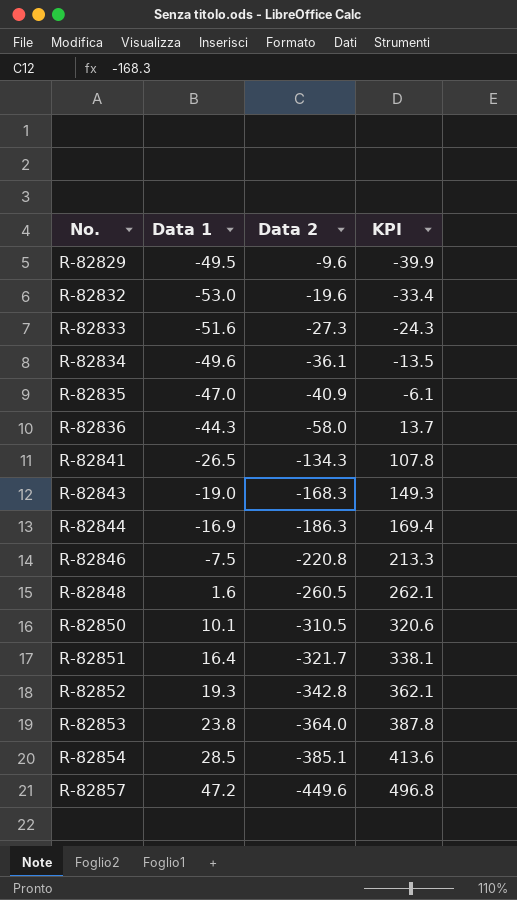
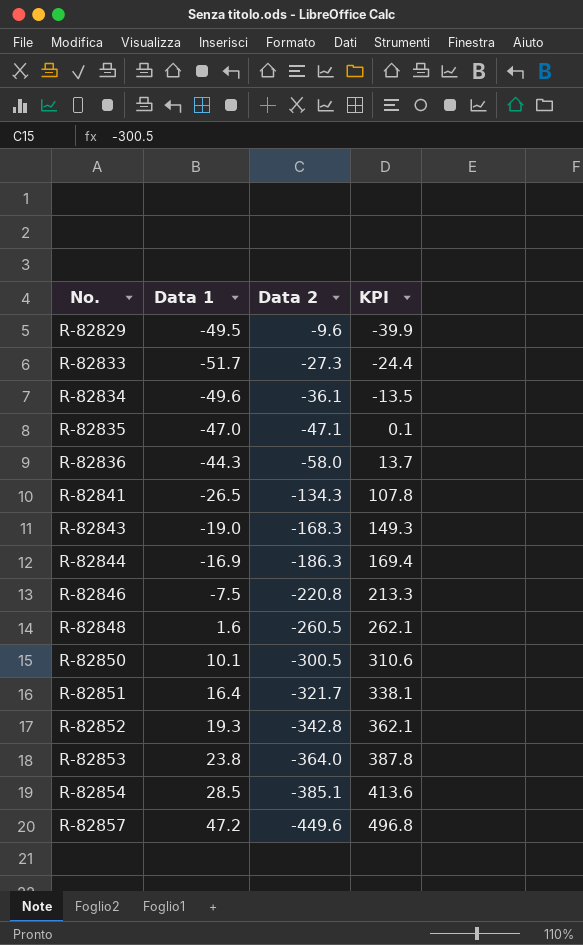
row R-82832: -53.0 | -19.6 | -33.4 -> none
R-82833 | Data 1: -51.6 -> -51.7
R-82833 | KPI: -24.3 -> -24.4
R-82835 | Data 2: -40.9 -> -47.1
R-82835 | KPI: -6.1 -> 0.1
R-82850 | Data 2: -310.5 -> -300.5
R-82850 | KPI: 320.6 -> 310.6

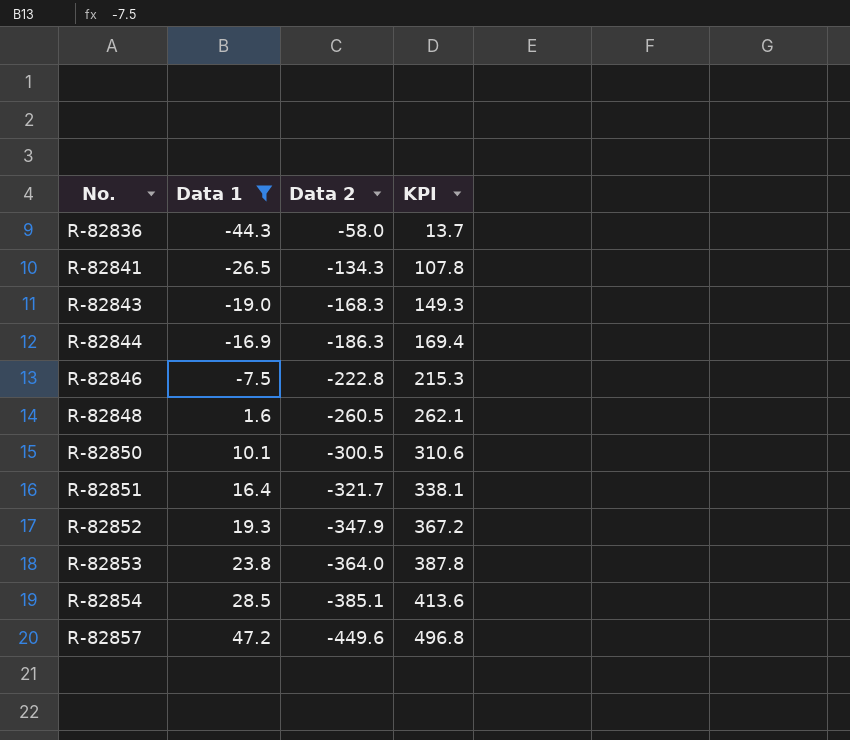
filter: none -> Data 1 >= -44.3
R-82846 | Data 2: -220.8 -> -222.8
R-82846 | KPI: 213.3 -> 215.3
R-82852 | Data 2: -342.8 -> -347.9
R-82852 | KPI: 362.1 -> 367.2

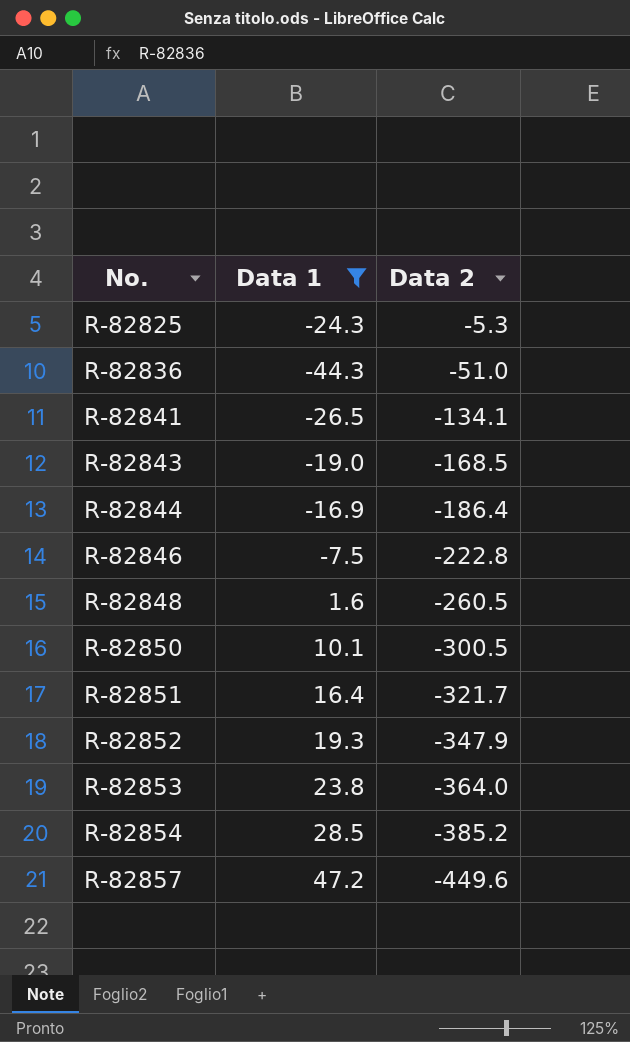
column KPI | formula: [Data 1] - [Data 2] -> none
row R-82825: none -> -24.3 | -5.3
R-82836 | Data 2: -58.0 -> -51.0
R-82841 | Data 2: -134.3 -> -134.1
R-82843 | Data 2: -168.3 -> -168.5
R-82844 | Data 2: -186.3 -> -186.4
R-82854 | Data 2: -385.1 -> -385.2

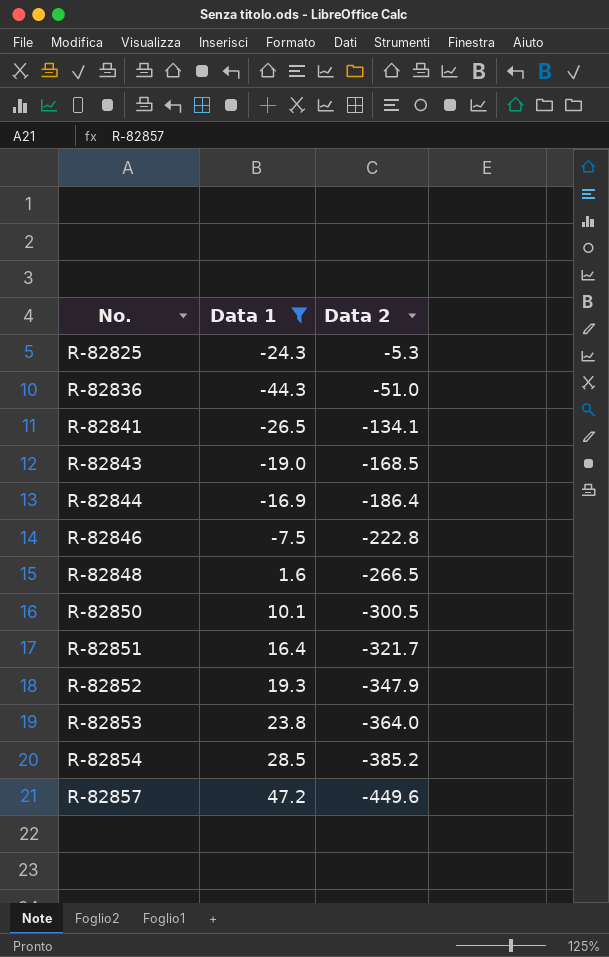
R-82848 | Data 2: -260.5 -> -266.5

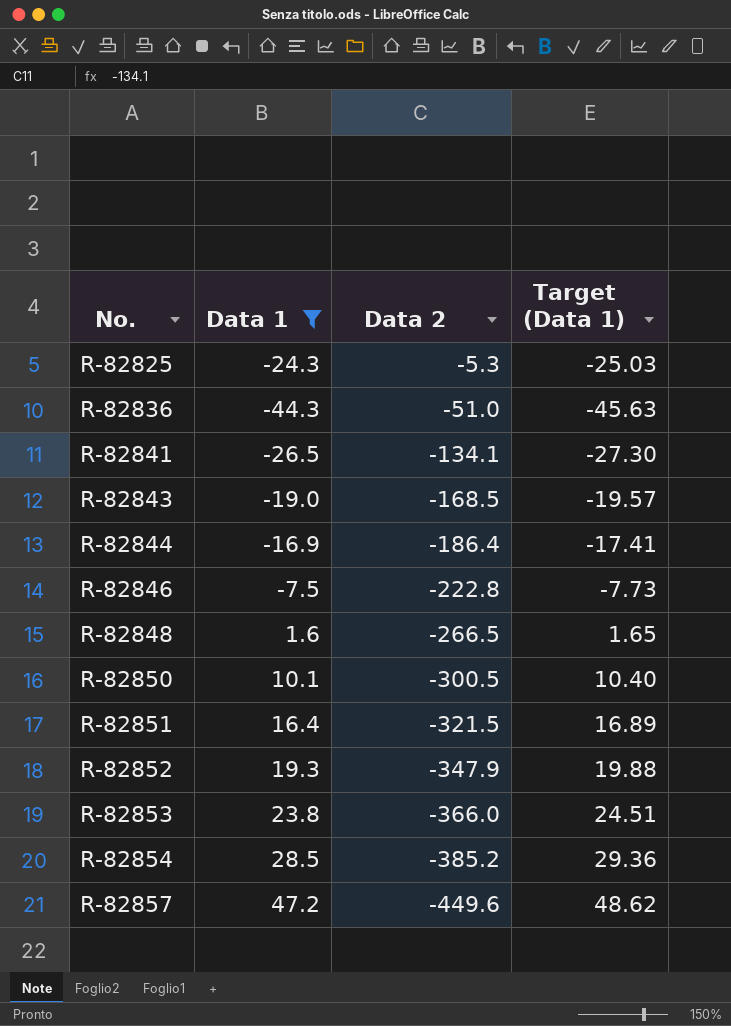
column Target (Data 1) | formula: none -> [Data 1] * 1.03
R-82851 | Data 2: -321.7 -> -321.5
R-82853 | Data 2: -364.0 -> -366.0

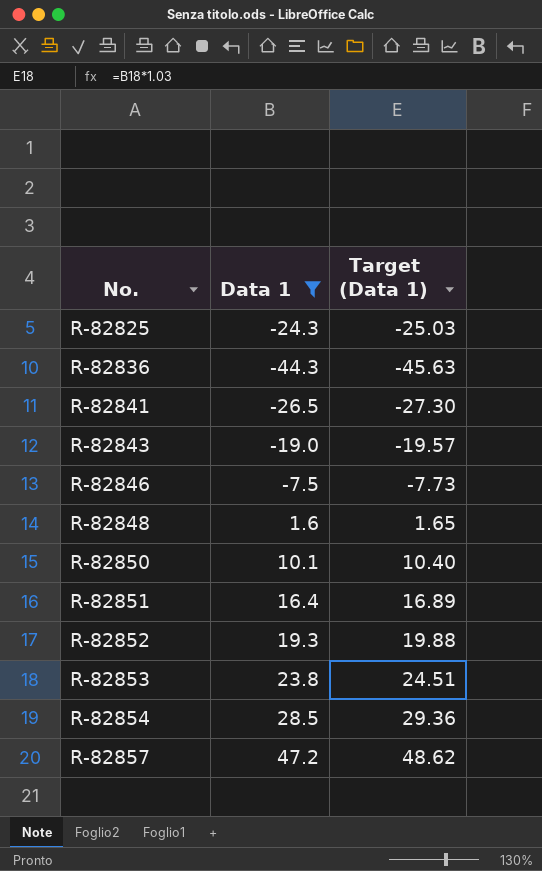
column Data 2 | position: 3 -> none
row R-82844: -16.9 | -186.4 | -17.41 -> none

